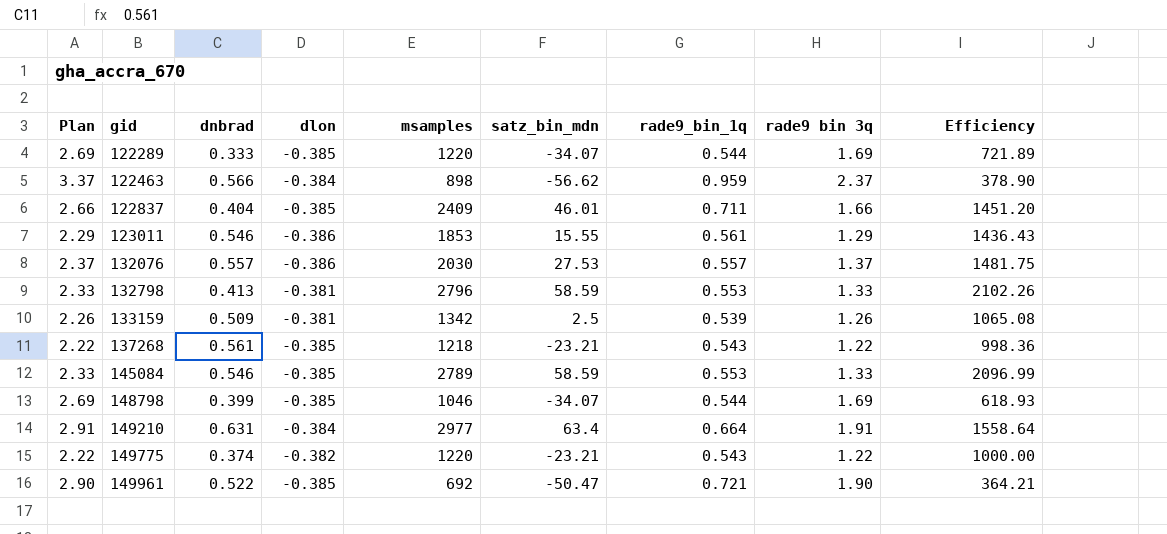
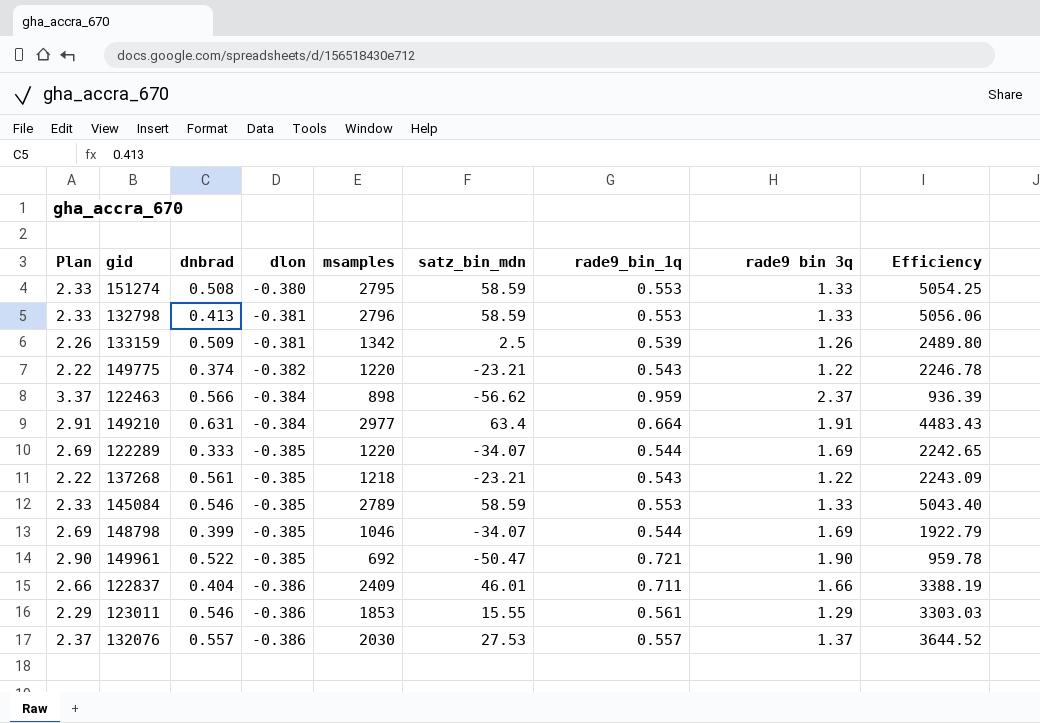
row order: gid ascending -> dlon descending
column Efficiency | formula: [msamples] / [rade9 bin 3q] -> [msamples] / [rade9_bin_1q]
row 151274: none -> 2.33 | 0.508 | -0.380 | 2795 | 58.59 | 0.553 | 1.33 | 5054.25
122837 | dlon: -0.385 -> -0.386

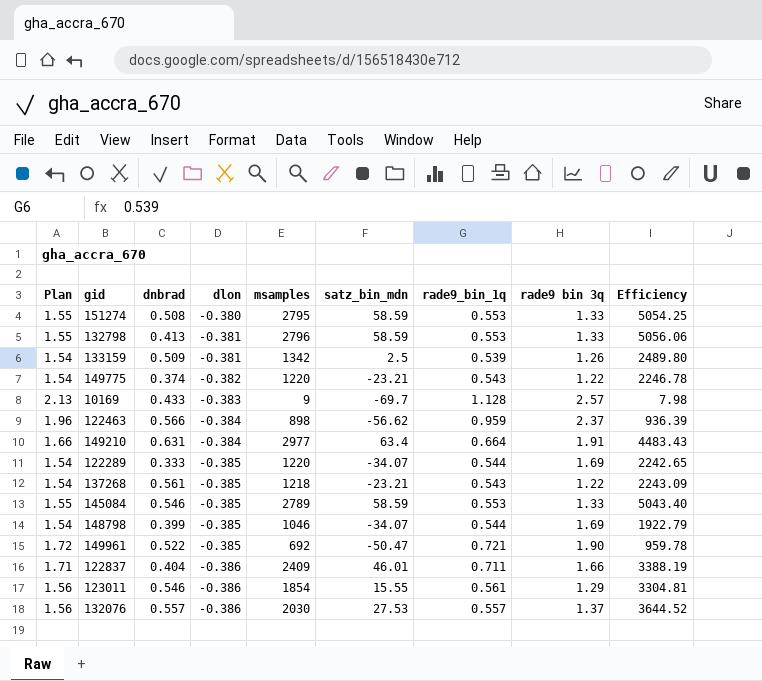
column Plan | formula: [rade9 bin 3q] + 1 -> [rade9_bin_1q] + 1
row 10169: none -> 2.13 | 0.433 | -0.383 | 9 | -69.7 | 1.128 | 2.57 | 7.98
123011 | msamples: 1853 -> 1854
123011 | Efficiency: 3303.03 -> 3304.81

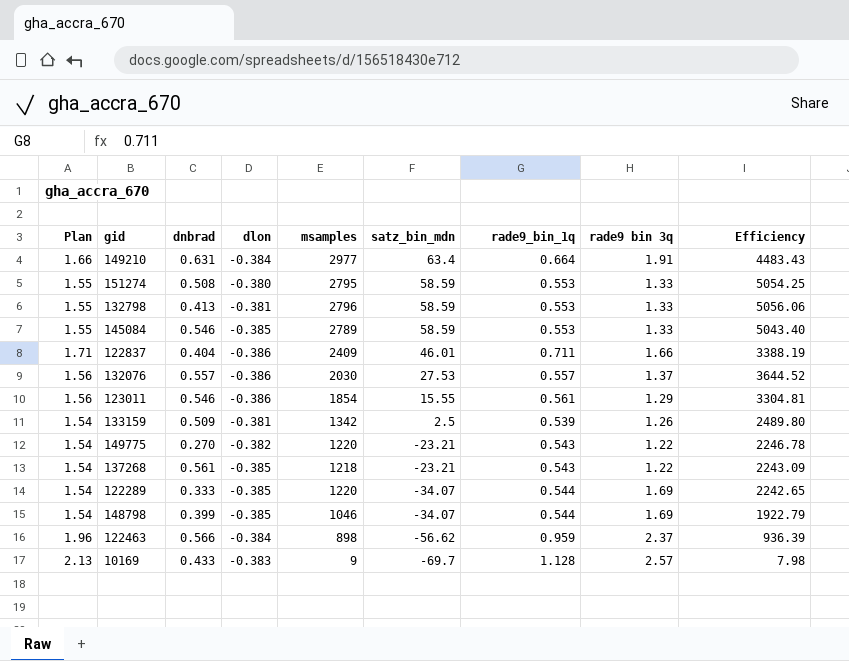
row order: dlon descending -> satz_bin_mdn descending
row 149961: 1.72 | 0.522 | -0.385 | 692 | -50.47 | 0.721 | 1.90 | 959.78 -> none
149775 | dnbrad: 0.374 -> 0.270

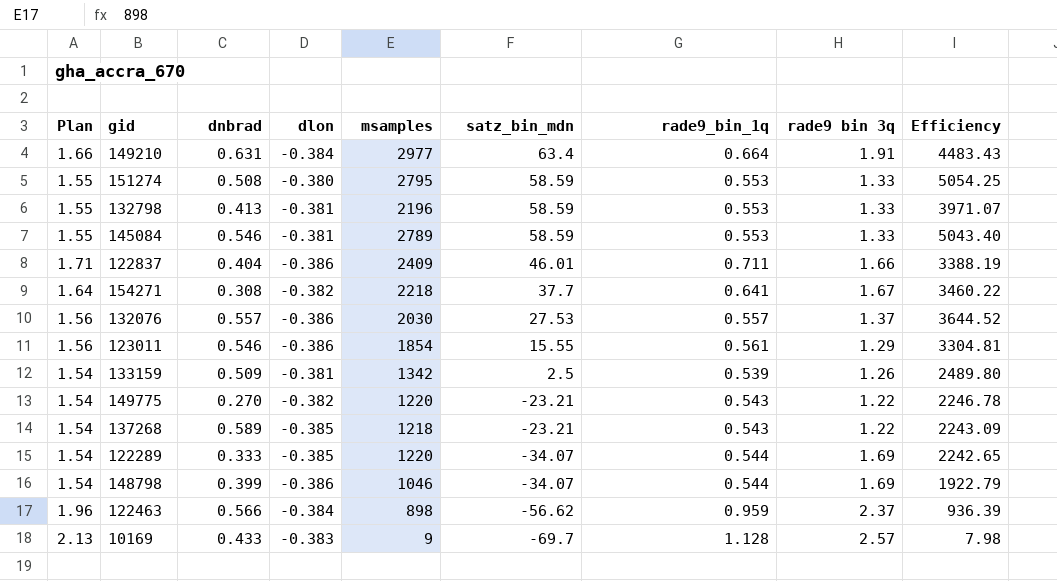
132798 | msamples: 2796 -> 2196
132798 | Efficiency: 5056.06 -> 3971.07
145084 | dlon: -0.385 -> -0.381
row 154271: none -> 1.64 | 0.308 | -0.382 | 2218 | 37.7 | 0.641 | 1.67 | 3460.22
137268 | dnbrad: 0.561 -> 0.589
148798 | dlon: -0.385 -> -0.386

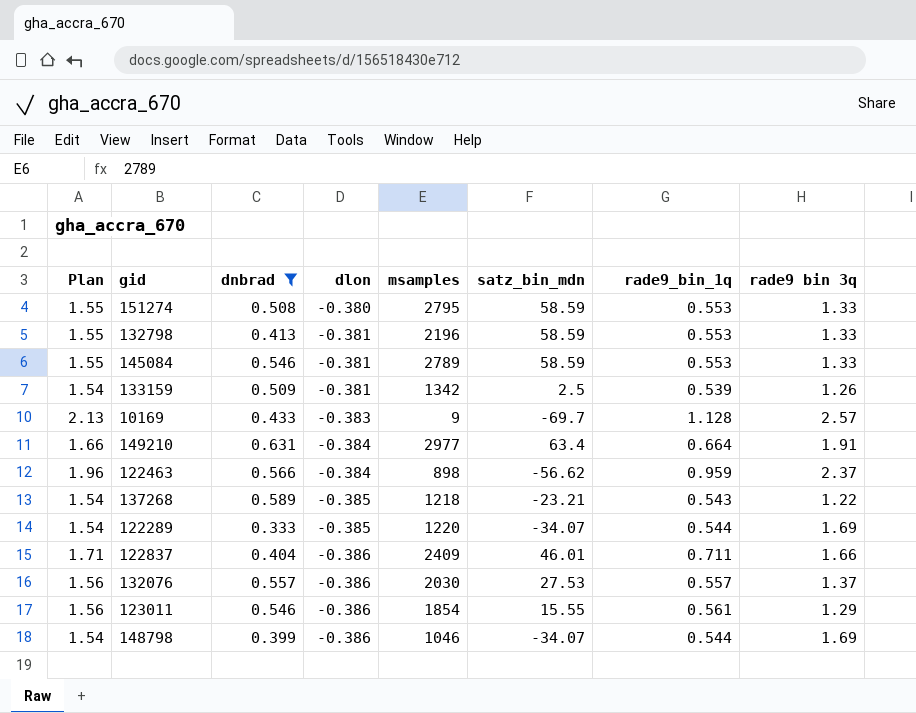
filter: none -> dnbrad >= 0.333
row order: satz_bin_mdn descending -> dlon descending
column Efficiency | formula: [msamples] / [rade9_bin_1q] -> none

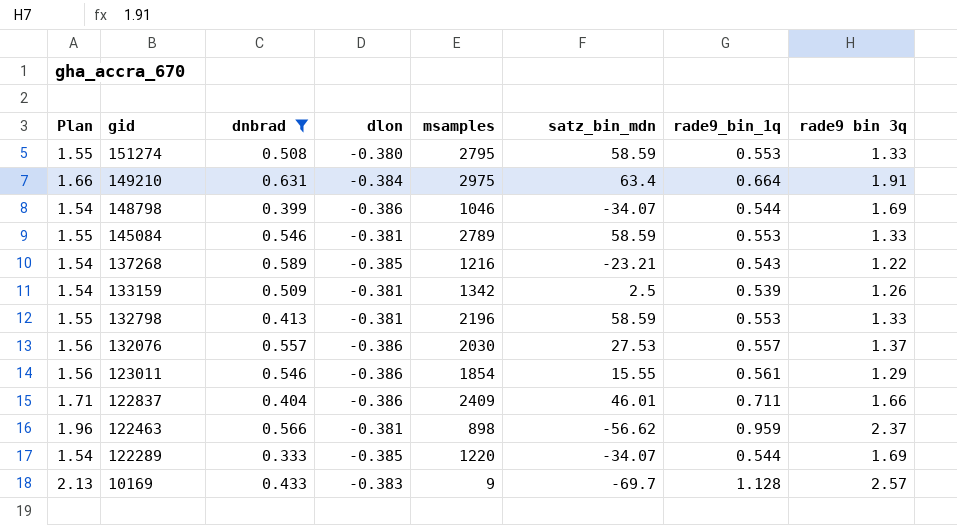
row order: dlon descending -> gid descending
149210 | msamples: 2977 -> 2975
137268 | msamples: 1218 -> 1216
122463 | dlon: -0.384 -> -0.381

